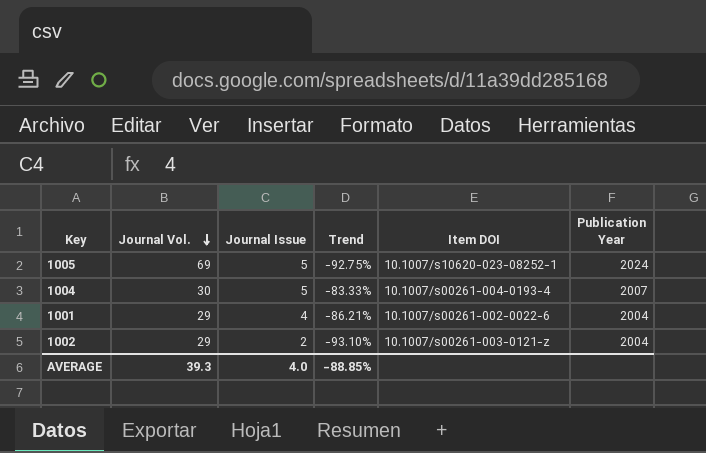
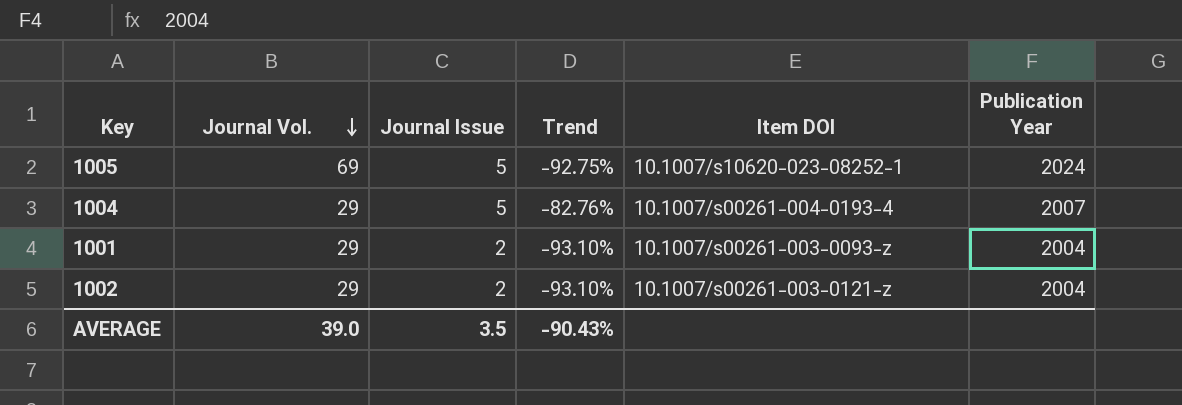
1004 | Journal Vol.: 30 -> 29
1004 | Trend: -83.33% -> -82.76%
1001 | Journal Issue: 4 -> 2
1001 | Trend: -86.21% -> -93.10%
1001 | Item DOI: 10.1007/s00261-002-0022-6 -> 10.1007/s00261-003-0093-z
AVERAGE | Journal Vol.: 39.3 -> 39.0
AVERAGE | Journal Issue: 4.0 -> 3.5
AVERAGE | Trend: -88.85% -> -90.43%

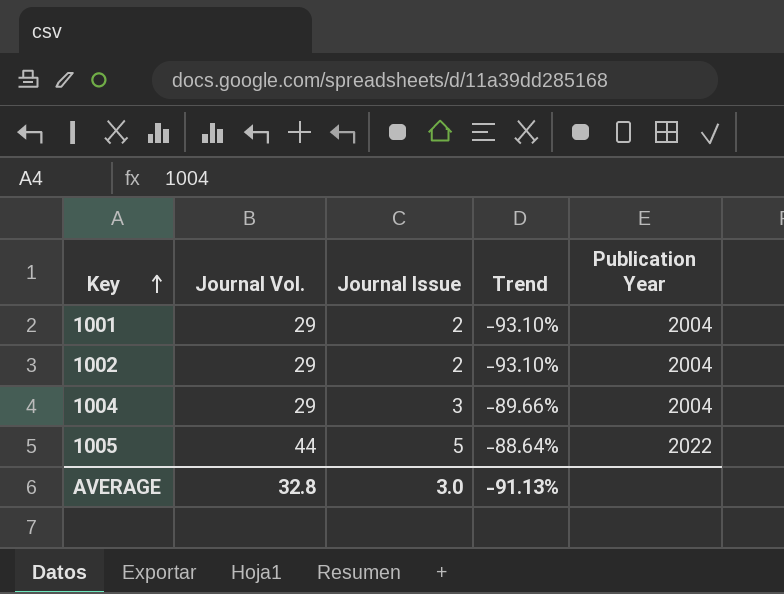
row order: Journal Vol. descending -> Key ascending
column Item DOI | position: 5 -> none
1004 | Journal Issue: 5 -> 3
1004 | Trend: -82.76% -> -89.66%
1004 | Publication Year: 2007 -> 2004
1005 | Journal Vol.: 69 -> 44
1005 | Trend: -92.75% -> -88.64%
1005 | Publication Year: 2024 -> 2022
AVERAGE | Journal Vol.: 39.0 -> 32.8
AVERAGE | Journal Issue: 3.5 -> 3.0
AVERAGE | Trend: -90.43% -> -91.13%

